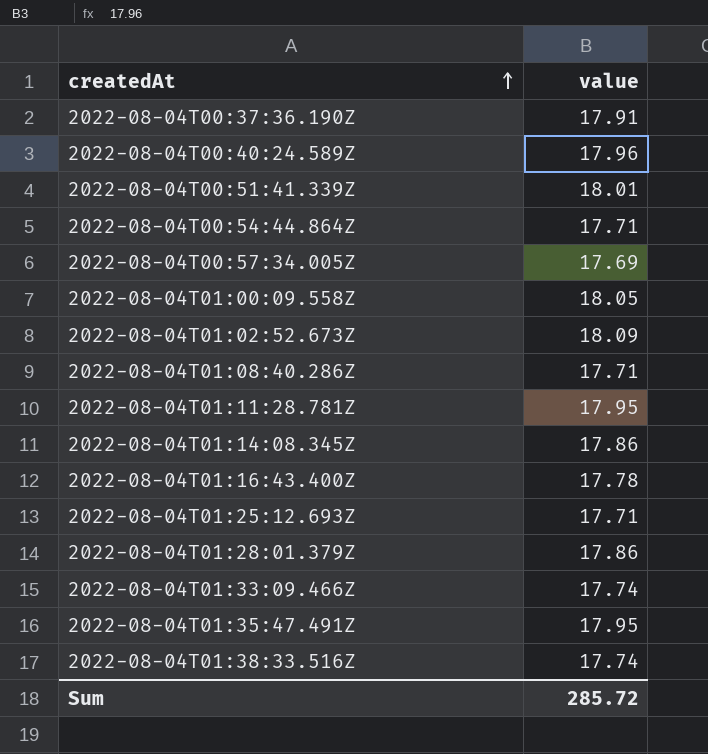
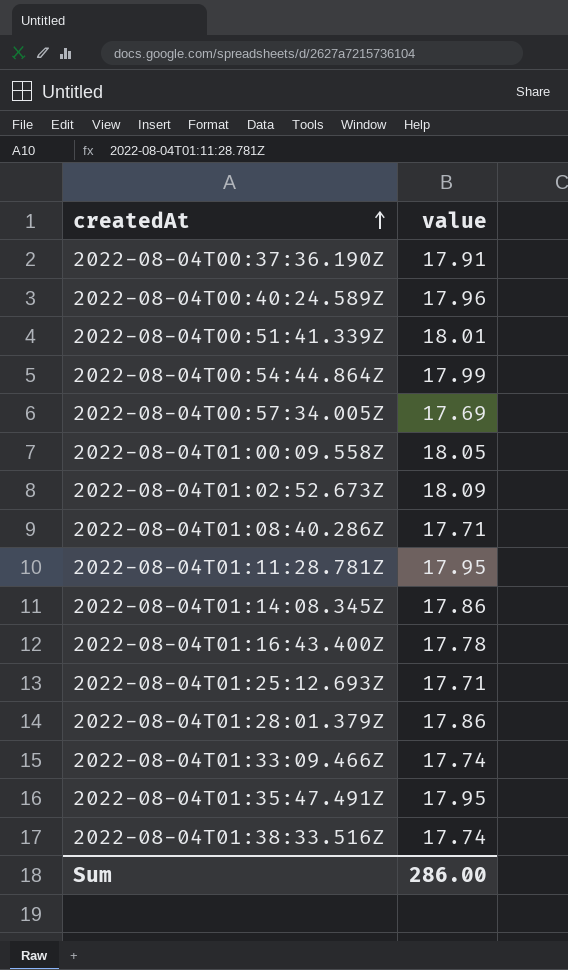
2022-08-04T00:54:44.864Z | value: 17.71 -> 17.99
Sum | value: 285.72 -> 286.00

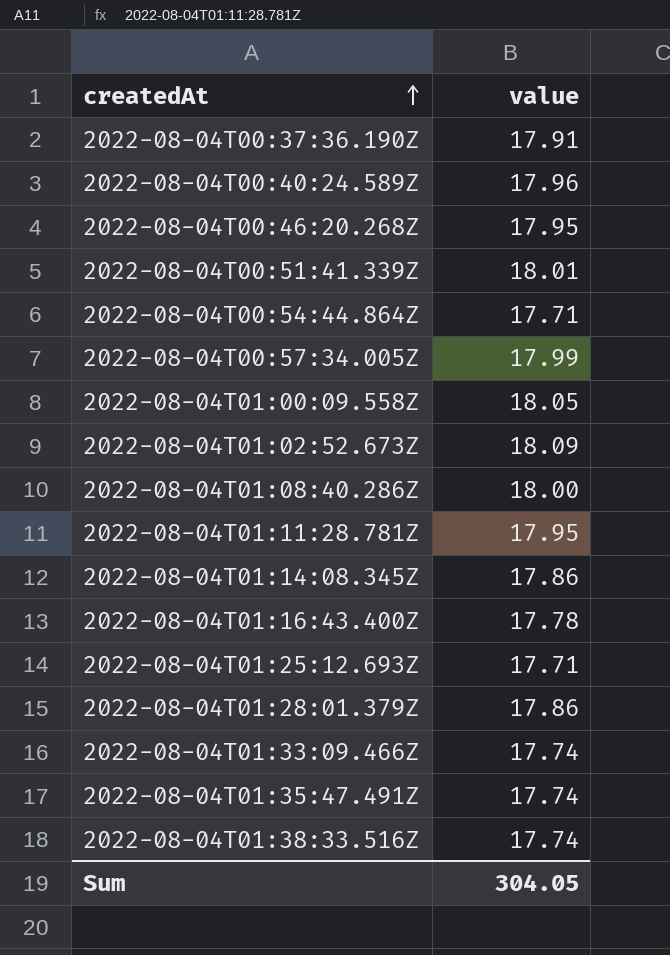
row 2022-08-04T00:46:20.268Z: none -> 17.95
2022-08-04T00:54:44.864Z | value: 17.99 -> 17.71
2022-08-04T00:57:34.005Z | value: 17.69 -> 17.99
2022-08-04T01:08:40.286Z | value: 17.71 -> 18.00
2022-08-04T01:35:47.491Z | value: 17.95 -> 17.74
Sum | value: 286.00 -> 304.05

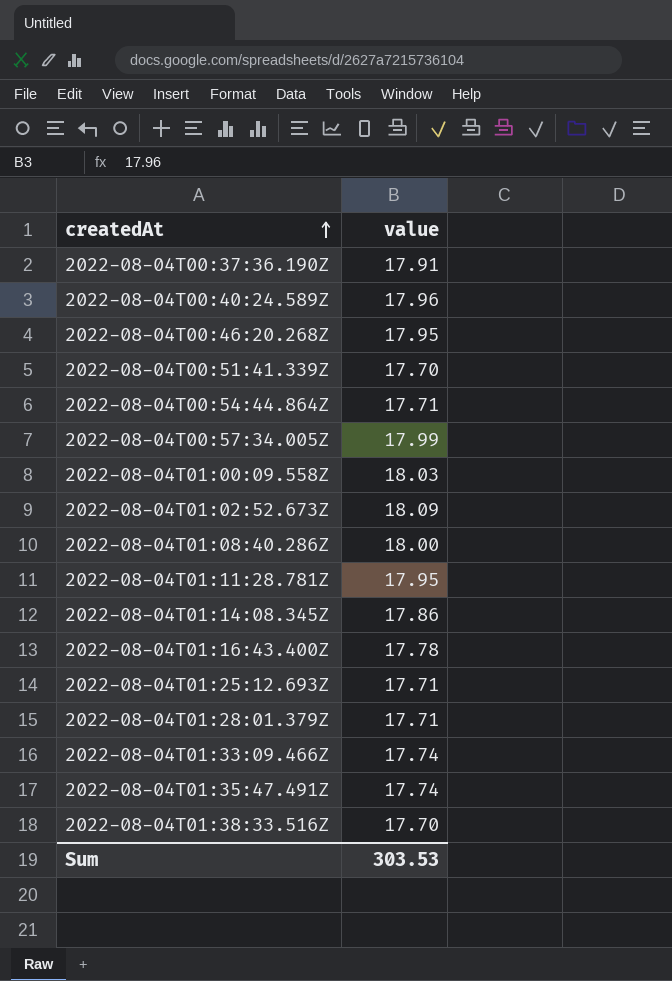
2022-08-04T00:51:41.339Z | value: 18.01 -> 17.70
2022-08-04T01:00:09.558Z | value: 18.05 -> 18.03
2022-08-04T01:28:01.379Z | value: 17.86 -> 17.71
2022-08-04T01:38:33.516Z | value: 17.74 -> 17.70
Sum | value: 304.05 -> 303.53

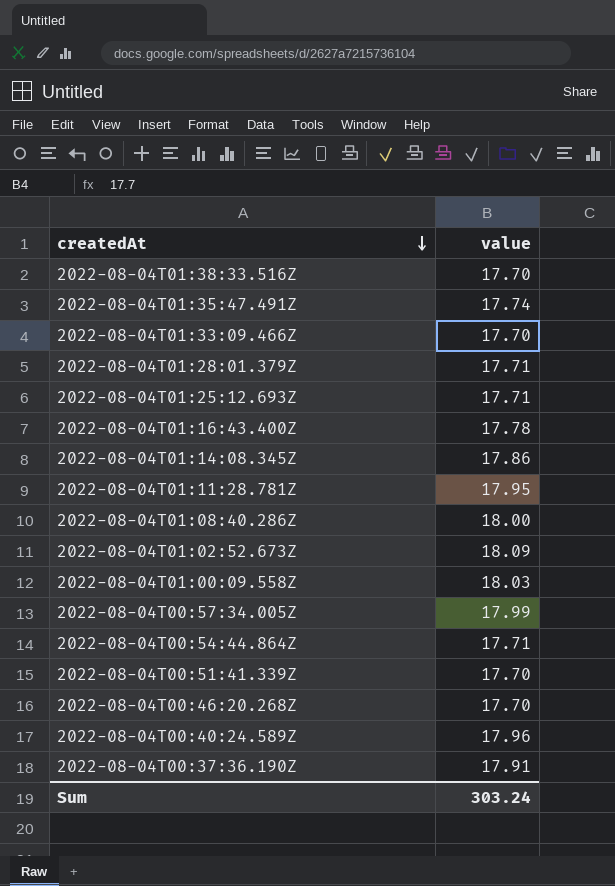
row order: createdAt ascending -> createdAt descending
2022-08-04T01:33:09.466Z | value: 17.74 -> 17.70
2022-08-04T00:46:20.268Z | value: 17.95 -> 17.70
Sum | value: 303.53 -> 303.24

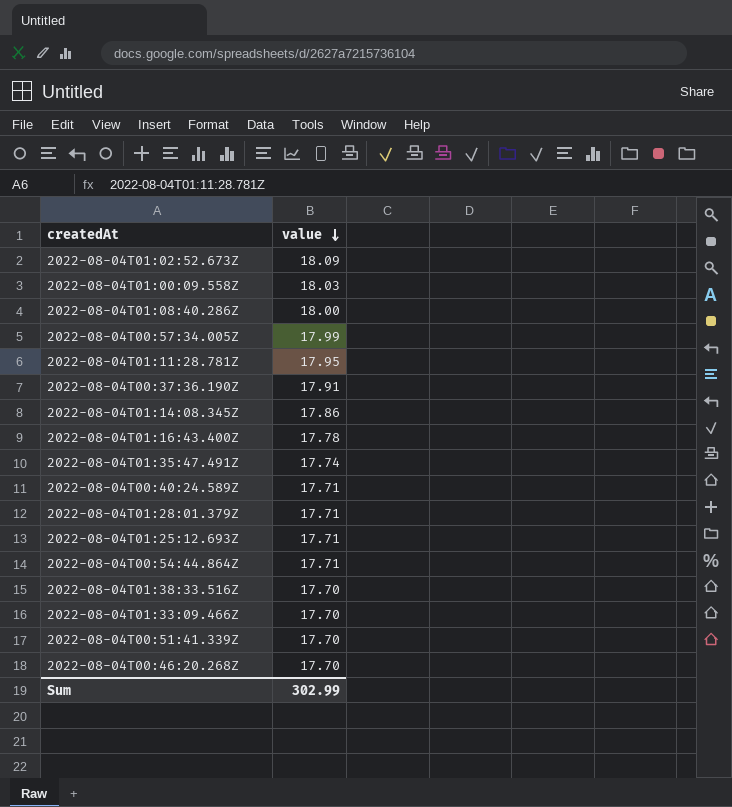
row order: createdAt descending -> value descending
2022-08-04T00:40:24.589Z | value: 17.96 -> 17.71
Sum | value: 303.24 -> 302.99

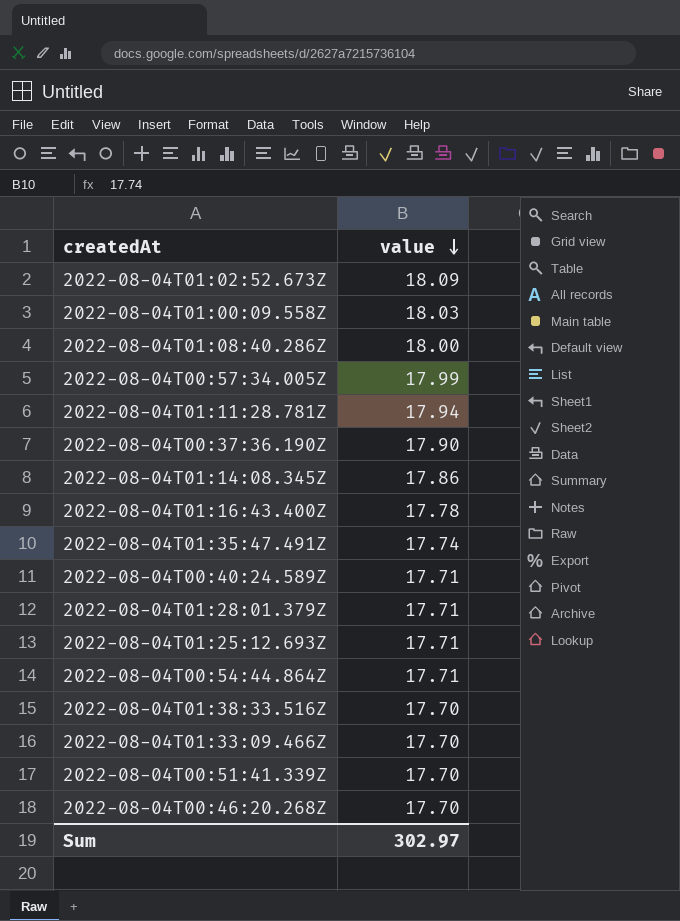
2022-08-04T01:11:28.781Z | value: 17.95 -> 17.94
2022-08-04T00:37:36.190Z | value: 17.91 -> 17.90
Sum | value: 302.99 -> 302.97

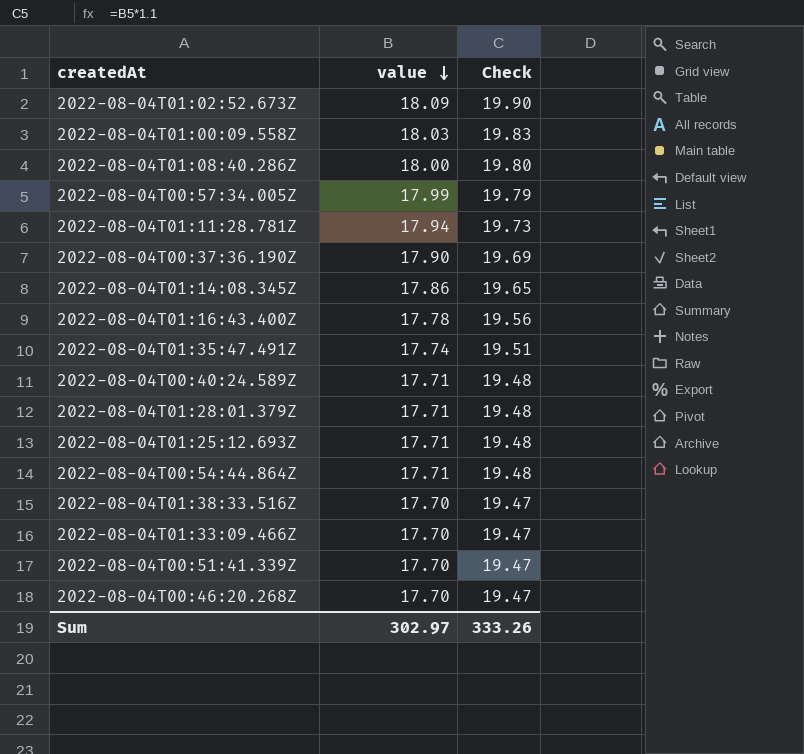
column Check | formula: none -> [value] * 1.1

